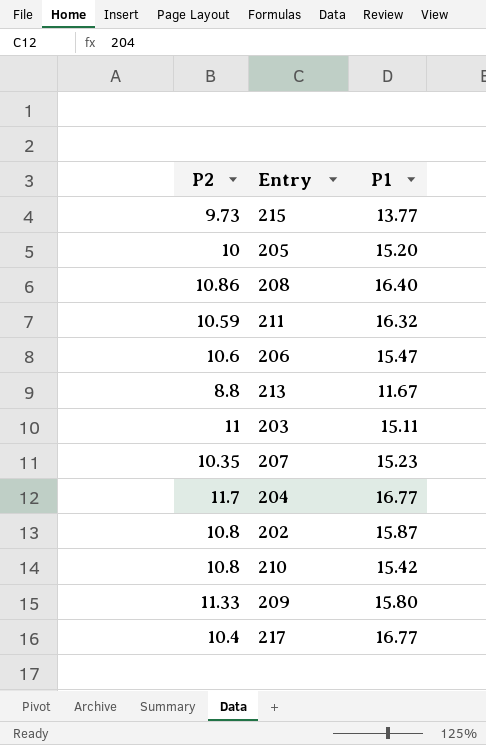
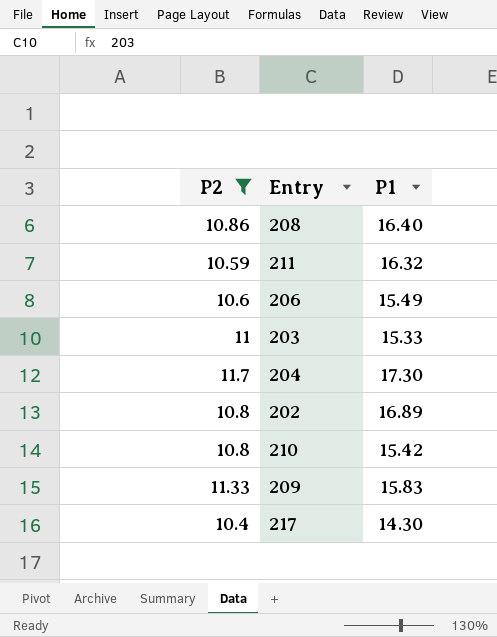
filter: none -> P2 >= 10.4
206 | P1: 15.47 -> 15.49
203 | P1: 15.11 -> 15.33
204 | P1: 16.77 -> 17.30
202 | P1: 15.87 -> 16.89
209 | P1: 15.80 -> 15.83
217 | P1: 16.77 -> 14.30

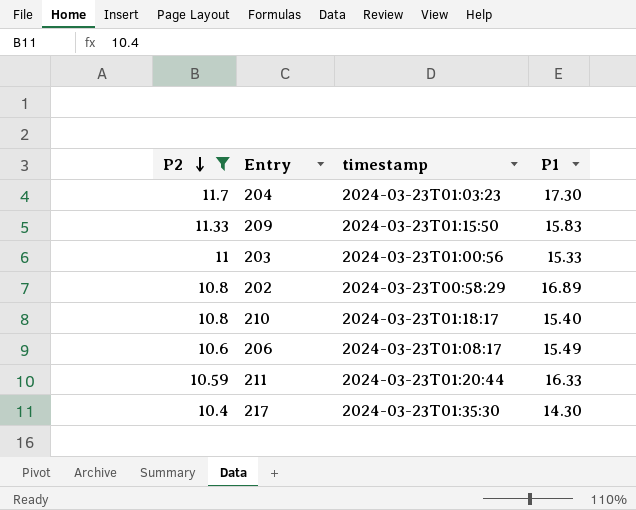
row order: none -> P2 descending
column timestamp | position: none -> 3
row 208: 10.86 | 16.40 -> none
210 | P1: 15.42 -> 15.40
211 | P1: 16.32 -> 16.33

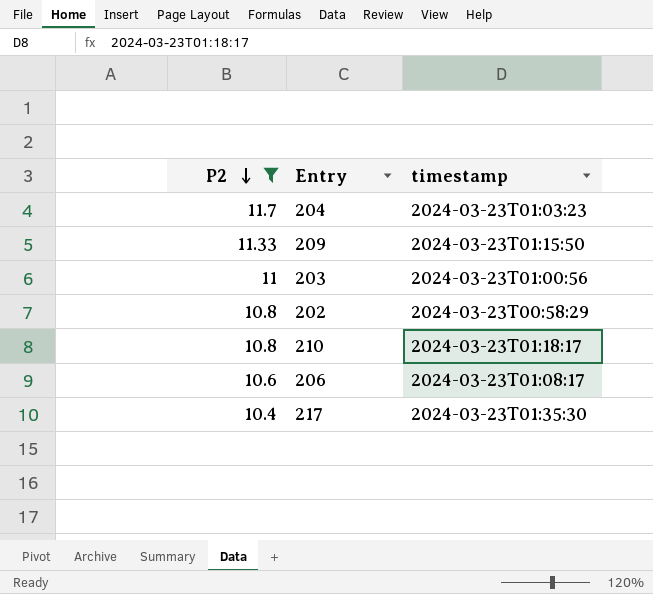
column P1 | position: 4 -> none
row 211: 10.59 | 2024-03-23T01:20:44 | 16.33 -> none

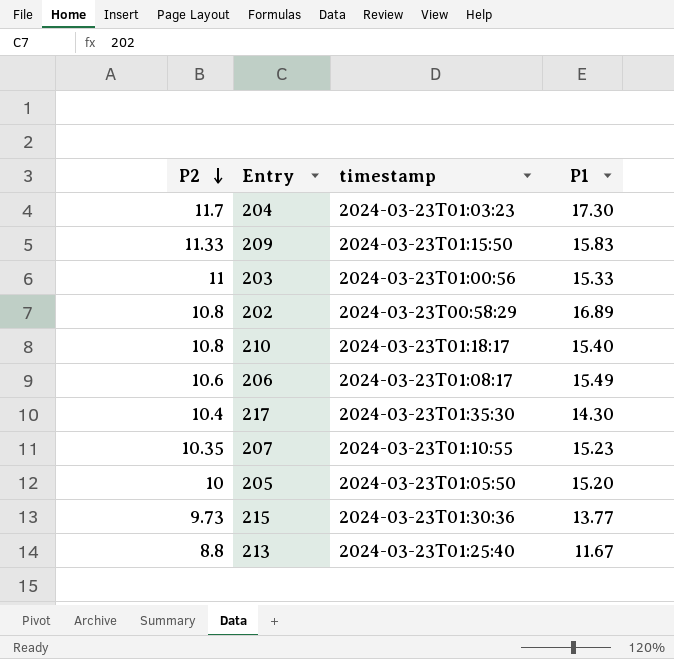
filter: P2 >= 10.4 -> none
column P1 | position: none -> 4

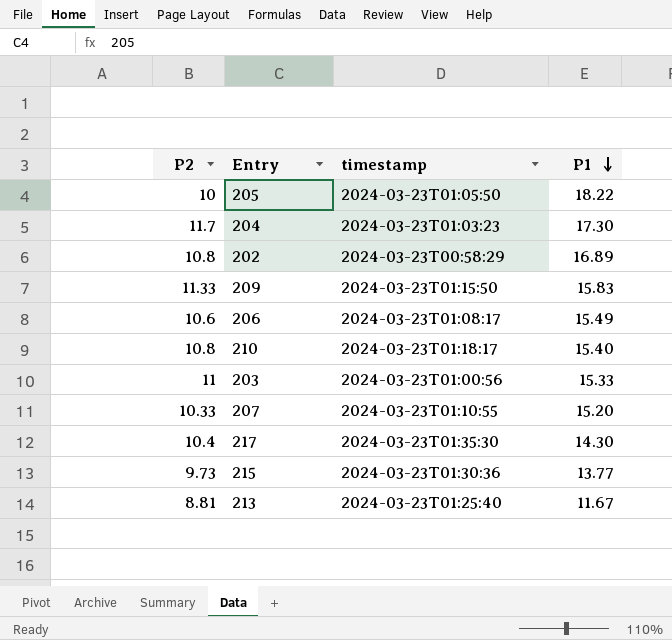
row order: P2 descending -> P1 descending
205 | P1: 15.20 -> 18.22
207 | P2: 10.35 -> 10.33
207 | P1: 15.23 -> 15.20
213 | P2: 8.8 -> 8.81

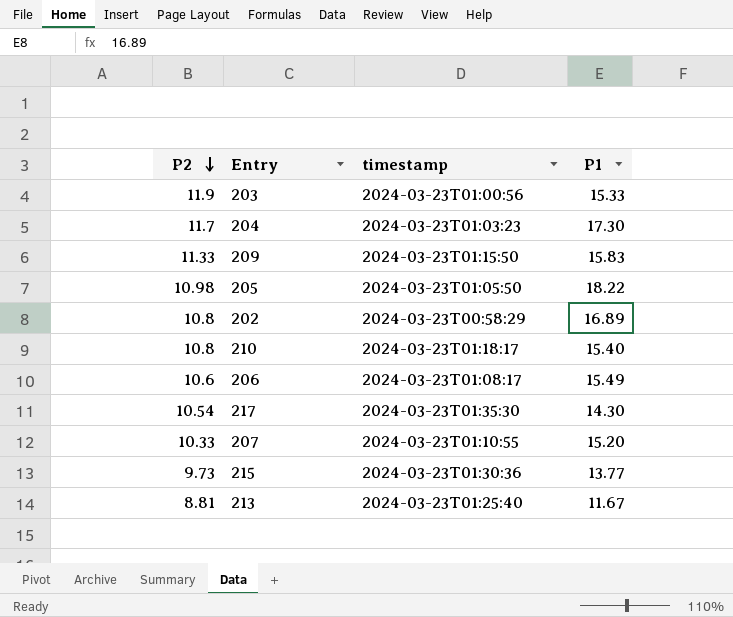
row order: P1 descending -> P2 descending
203 | P2: 11 -> 11.9
205 | P2: 10 -> 10.98
217 | P2: 10.4 -> 10.54

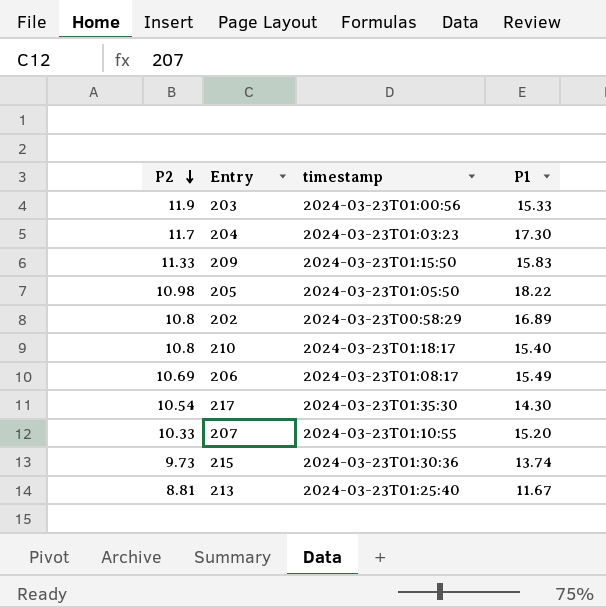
206 | P2: 10.6 -> 10.69
215 | P1: 13.77 -> 13.74

